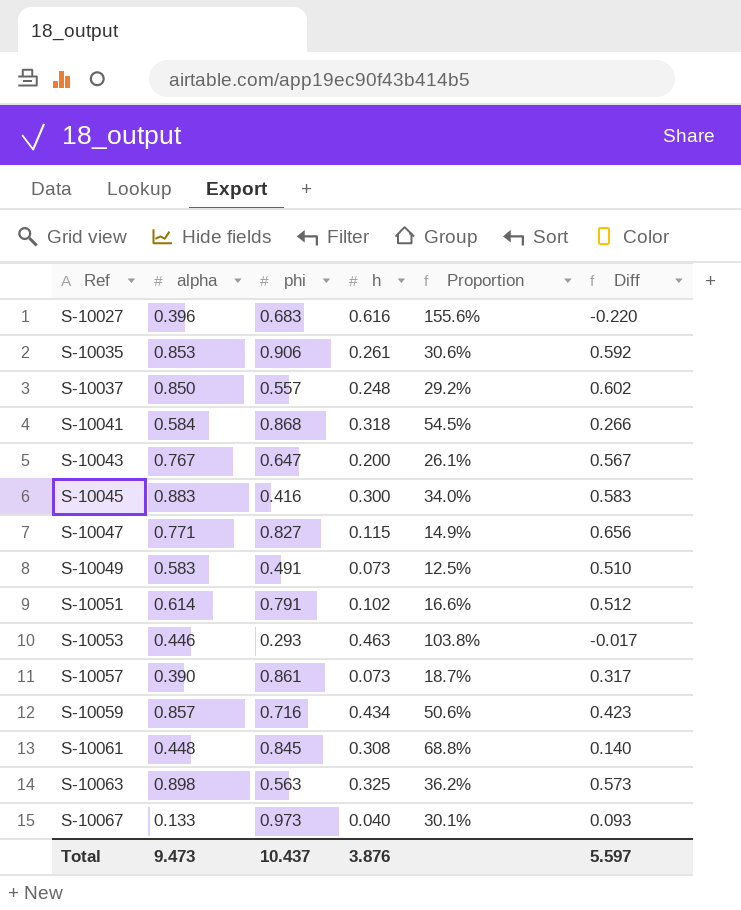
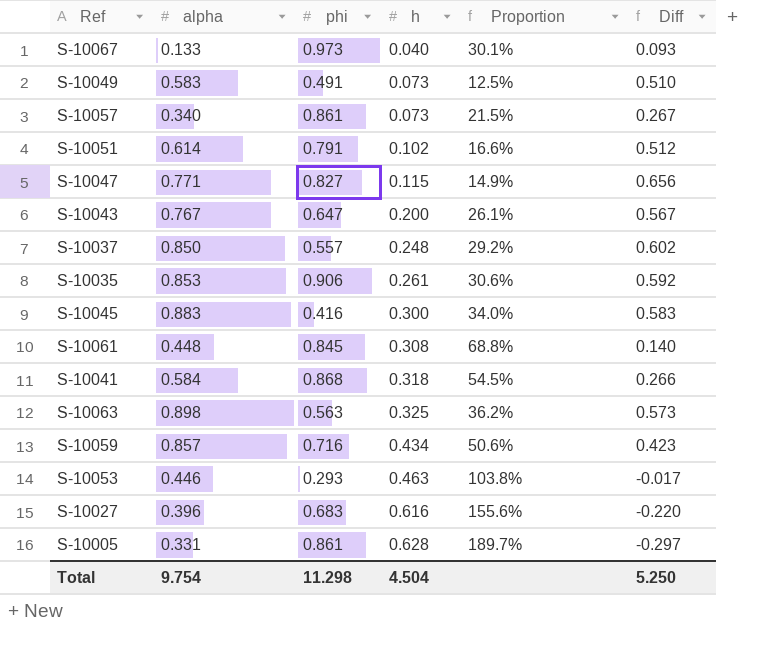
row order: Ref ascending -> h ascending
S-10057 | alpha: 0.390 -> 0.340
S-10057 | Proportion: 18.7% -> 21.5%
S-10057 | Diff: 0.317 -> 0.267
row S-10005: none -> 0.331 | 0.861 | 0.628 | 189.7% | -0.297
Total | alpha: 9.473 -> 9.754
Total | phi: 10.437 -> 11.298
Total | h: 3.876 -> 4.504
Total | Diff: 5.597 -> 5.250

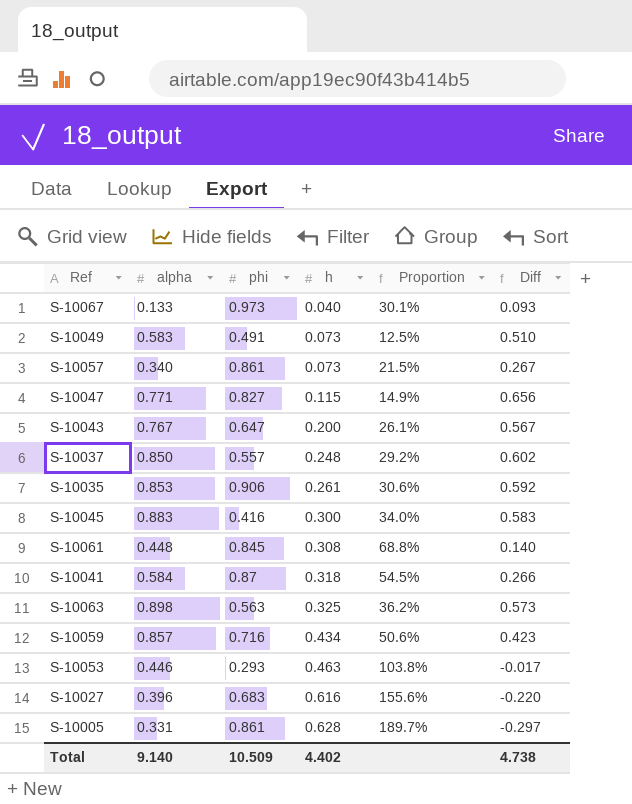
row S-10051: 0.614 | 0.791 | 0.102 | 16.6% | 0.512 -> none
S-10041 | phi: 0.868 -> 0.87
Total | alpha: 9.754 -> 9.140
Total | phi: 11.298 -> 10.509
Total | h: 4.504 -> 4.402
Total | Diff: 5.250 -> 4.738

